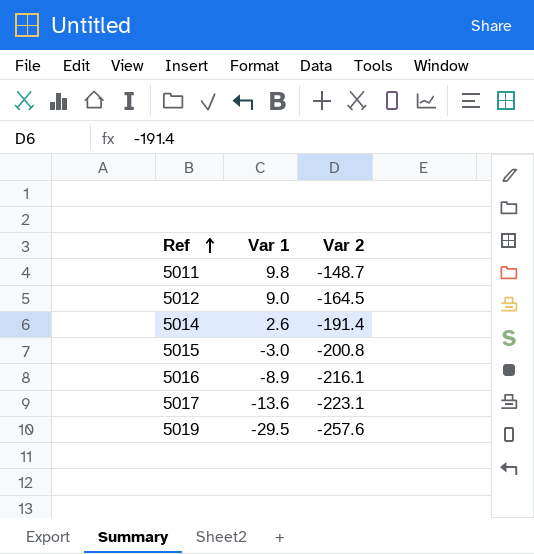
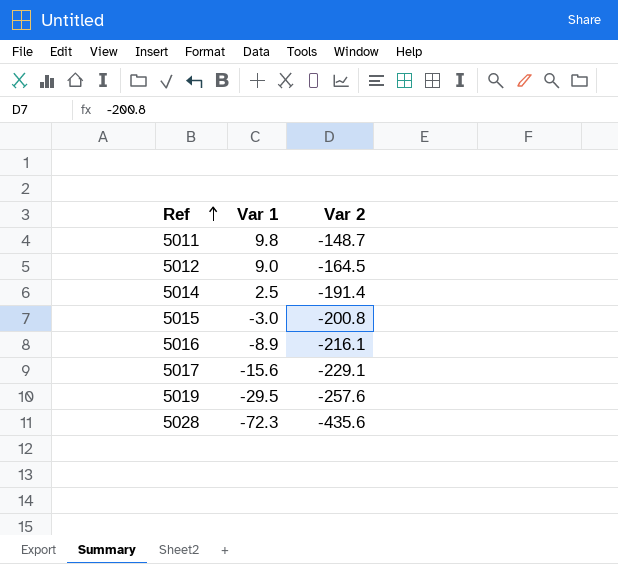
5014 | Var 1: 2.6 -> 2.5
5017 | Var 1: -13.6 -> -15.6
5017 | Var 2: -223.1 -> -229.1
row 5028: none -> -72.3 | -435.6

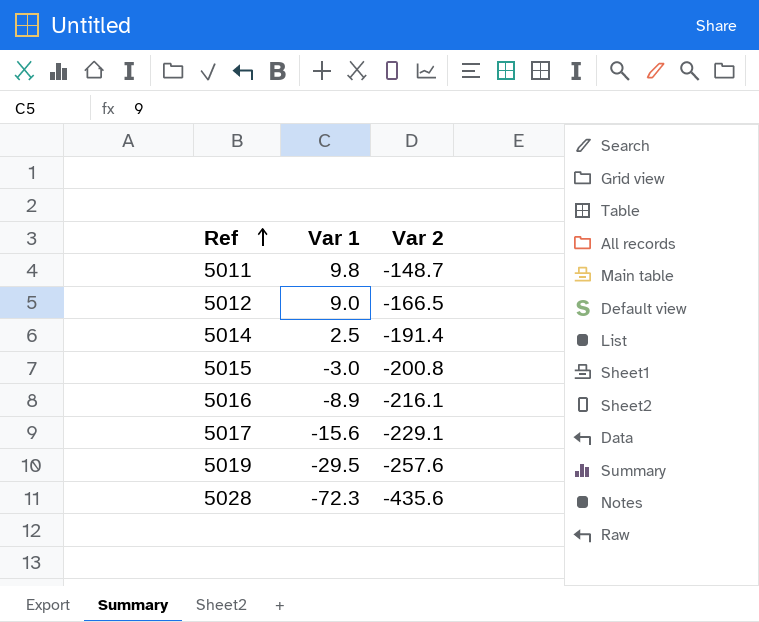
5012 | Var 2: -164.5 -> -166.5

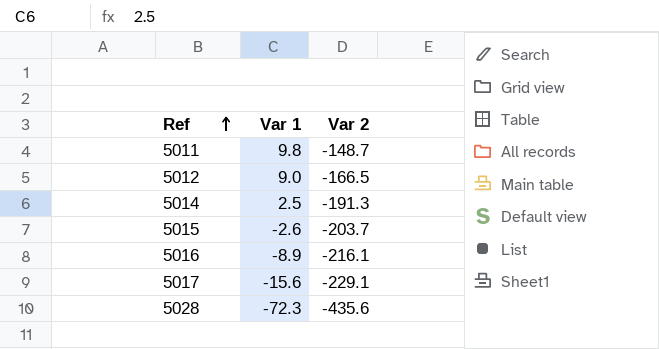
row 5019: -29.5 | -257.6 -> none
5014 | Var 2: -191.4 -> -191.3
5015 | Var 1: -3.0 -> -2.6
5015 | Var 2: -200.8 -> -203.7

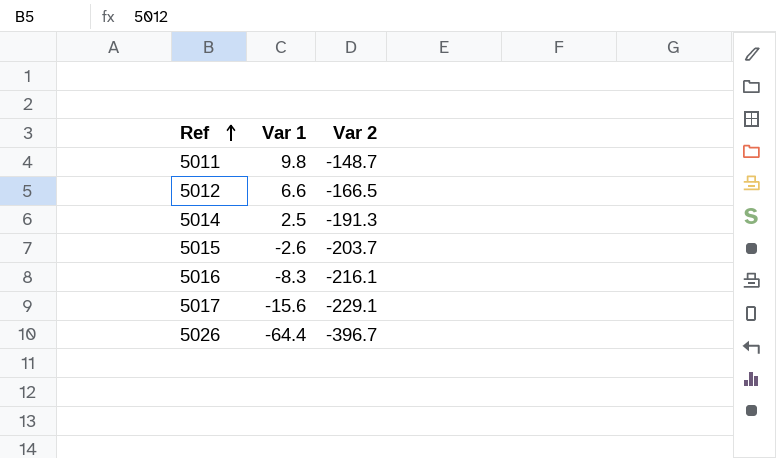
row 5028: -72.3 | -435.6 -> none
5012 | Var 1: 9.0 -> 6.6
5016 | Var 1: -8.9 -> -8.3
row 5026: none -> -64.4 | -396.7

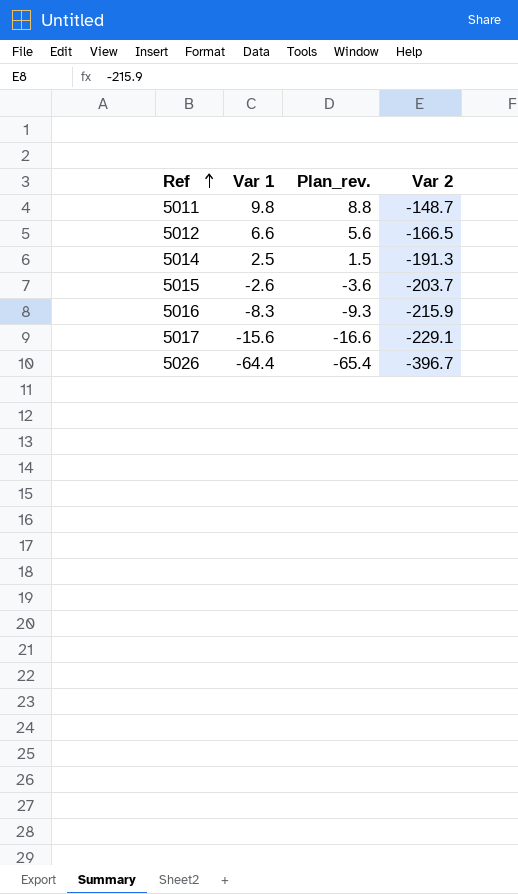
column Plan_rev. | formula: none -> [Var 1] - 1
5016 | Var 2: -216.1 -> -215.9

